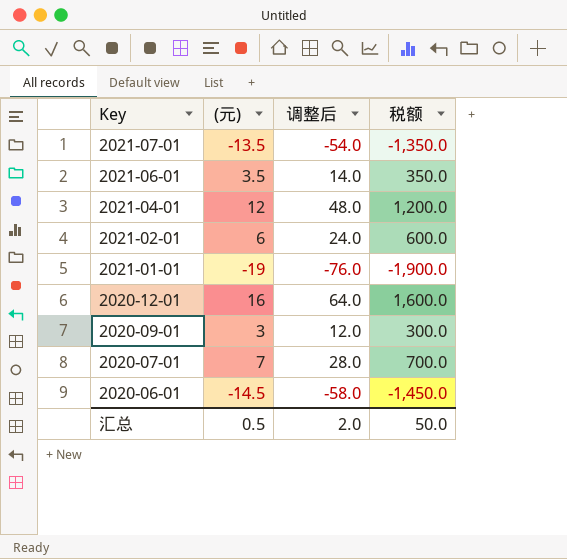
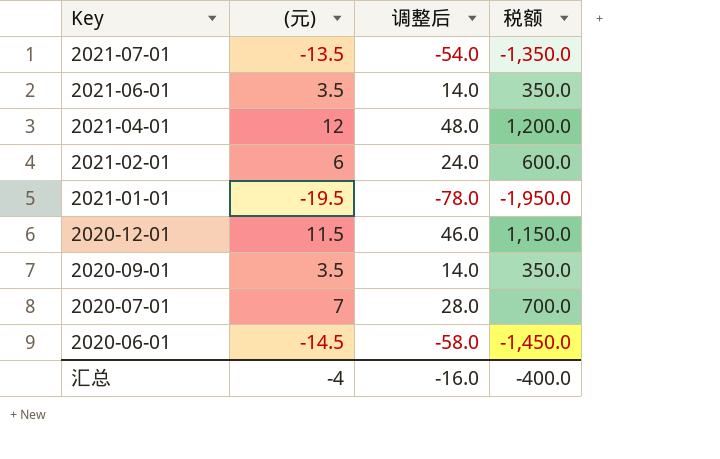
2021-01-01 | (元): -19 -> -19.5
2021-01-01 | 调整后: -76.0 -> -78.0
2021-01-01 | 税额: -1,900.0 -> -1,950.0
2020-12-01 | (元): 16 -> 11.5
2020-12-01 | 调整后: 64.0 -> 46.0
2020-12-01 | 税额: 1,600.0 -> 1,150.0
2020-09-01 | (元): 3 -> 3.5
2020-09-01 | 调整后: 12.0 -> 14.0
2020-09-01 | 税额: 300.0 -> 350.0
汇总 | (元): 0.5 -> -4
汇总 | 调整后: 2.0 -> -16.0
汇总 | 税额: 50.0 -> -400.0

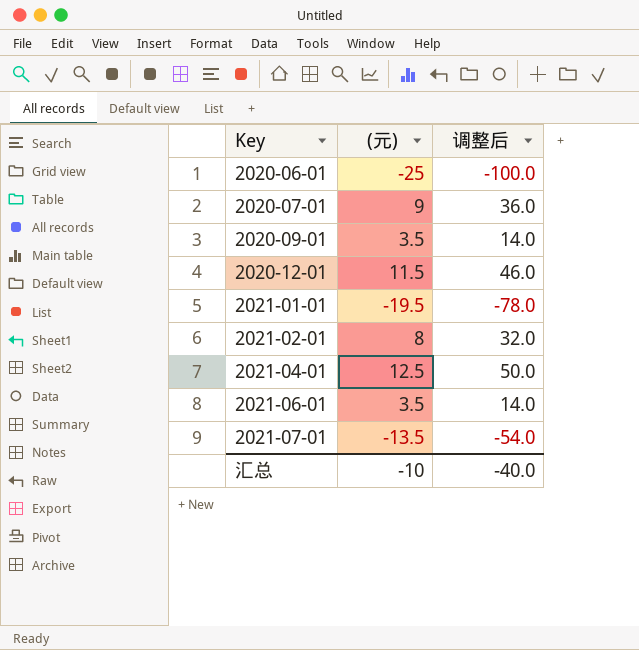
row order: Key descending -> Key ascending
column 税额 | formula: [(元)] * 100 -> none
2020-06-01 | (元): -14.5 -> -25
2020-06-01 | 调整后: -58.0 -> -100.0
2020-07-01 | (元): 7 -> 9
2020-07-01 | 调整后: 28.0 -> 36.0
2021-02-01 | (元): 6 -> 8
2021-02-01 | 调整后: 24.0 -> 32.0
2021-04-01 | (元): 12 -> 12.5
2021-04-01 | 调整后: 48.0 -> 50.0
汇总 | (元): -4 -> -10
汇总 | 调整后: -16.0 -> -40.0

